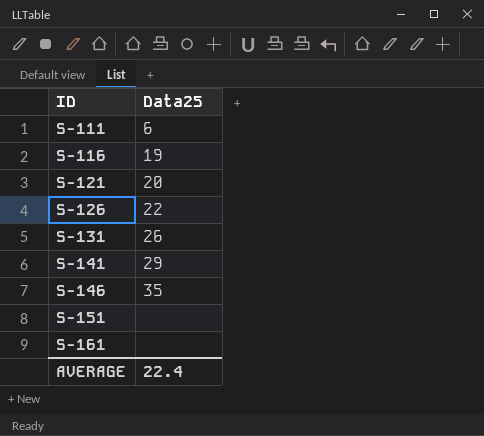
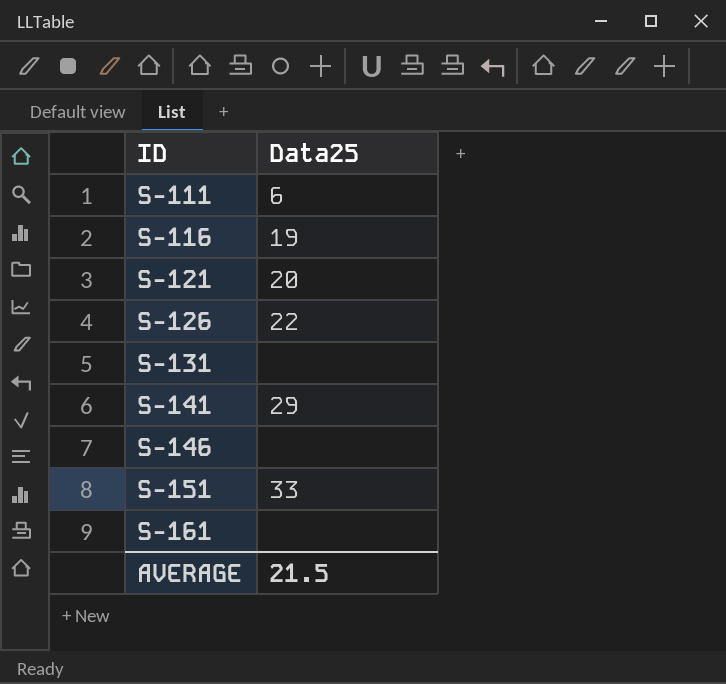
S-131 | Data25: 26 -> none
S-146 | Data25: 35 -> none
S-151 | Data25: none -> 33
AVERAGE | Data25: 22.4 -> 21.5

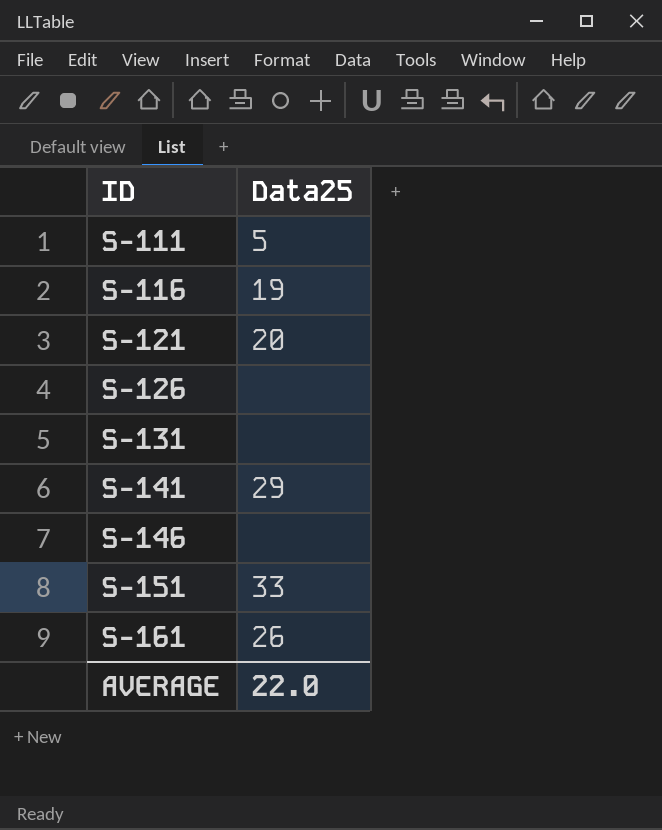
S-111 | Data25: 6 -> 5
S-126 | Data25: 22 -> none
S-161 | Data25: none -> 26
AVERAGE | Data25: 21.5 -> 22.0

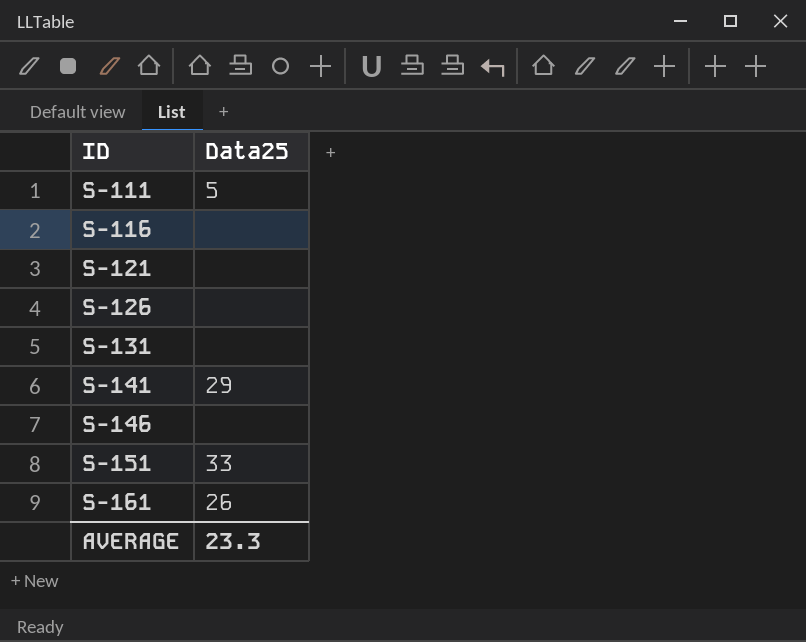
S-116 | Data25: 19 -> none
S-121 | Data25: 20 -> none
AVERAGE | Data25: 22.0 -> 23.3

